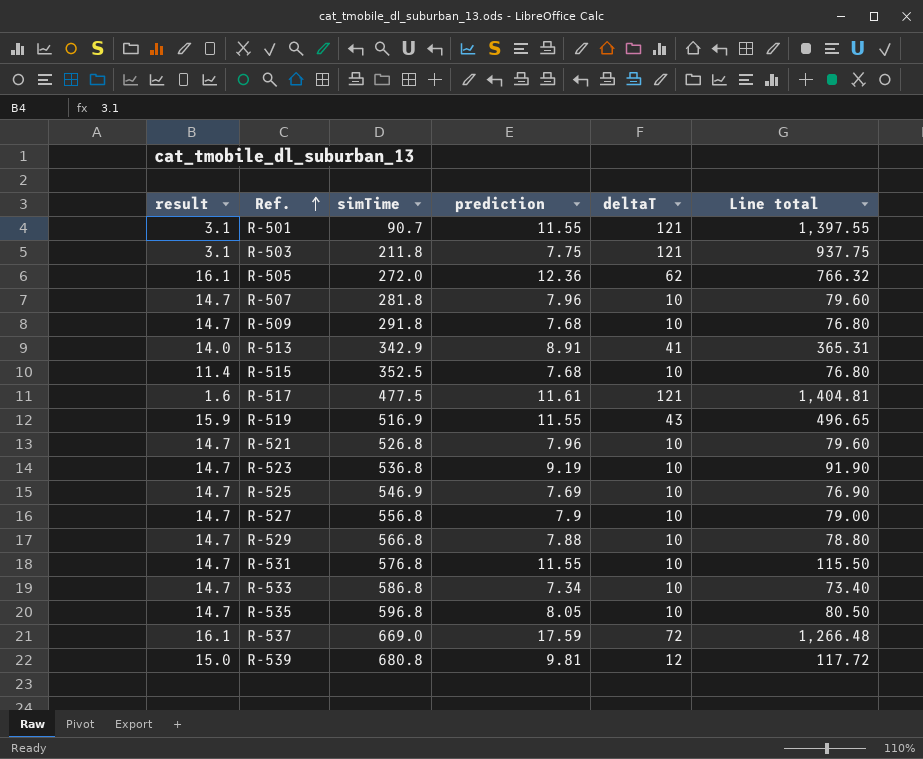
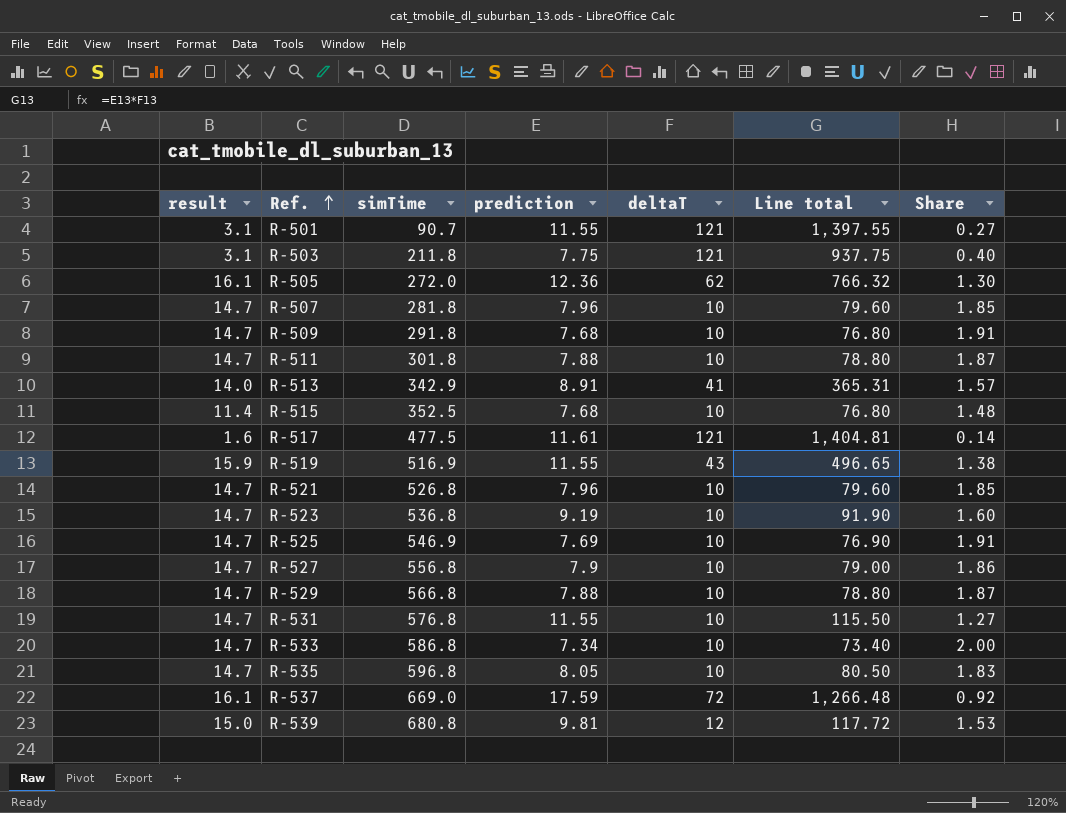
column Share | formula: none -> [result] / [prediction]
row R-511: none -> 14.7 | 301.8 | 7.88 | 10 | 78.80 | 1.87

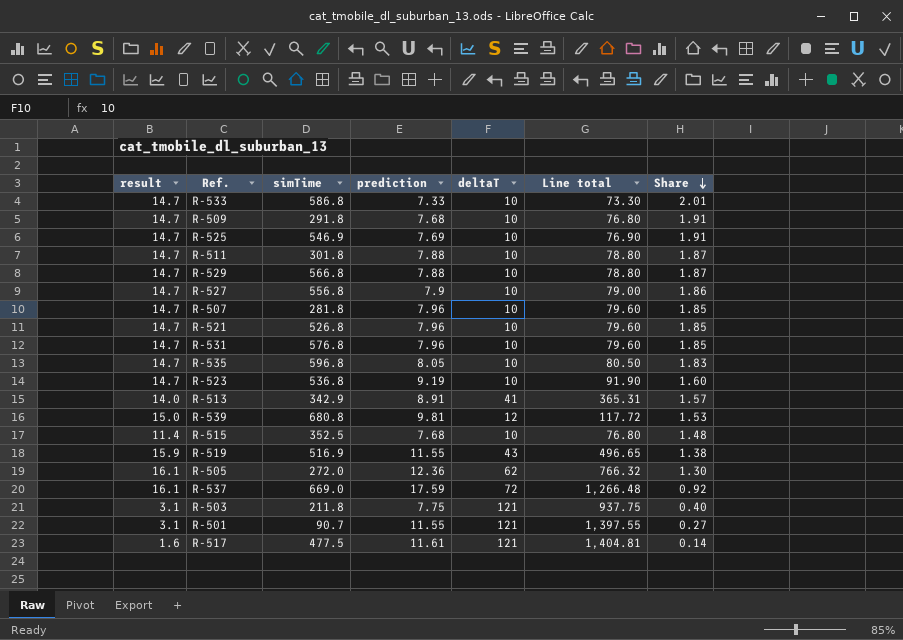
row order: Ref. ascending -> Share descending
R-533 | prediction: 7.34 -> 7.33
R-533 | Line total: 73.40 -> 73.30
R-533 | Share: 2.00 -> 2.01
R-531 | prediction: 11.55 -> 7.96
R-531 | Line total: 115.50 -> 79.60
R-531 | Share: 1.27 -> 1.85

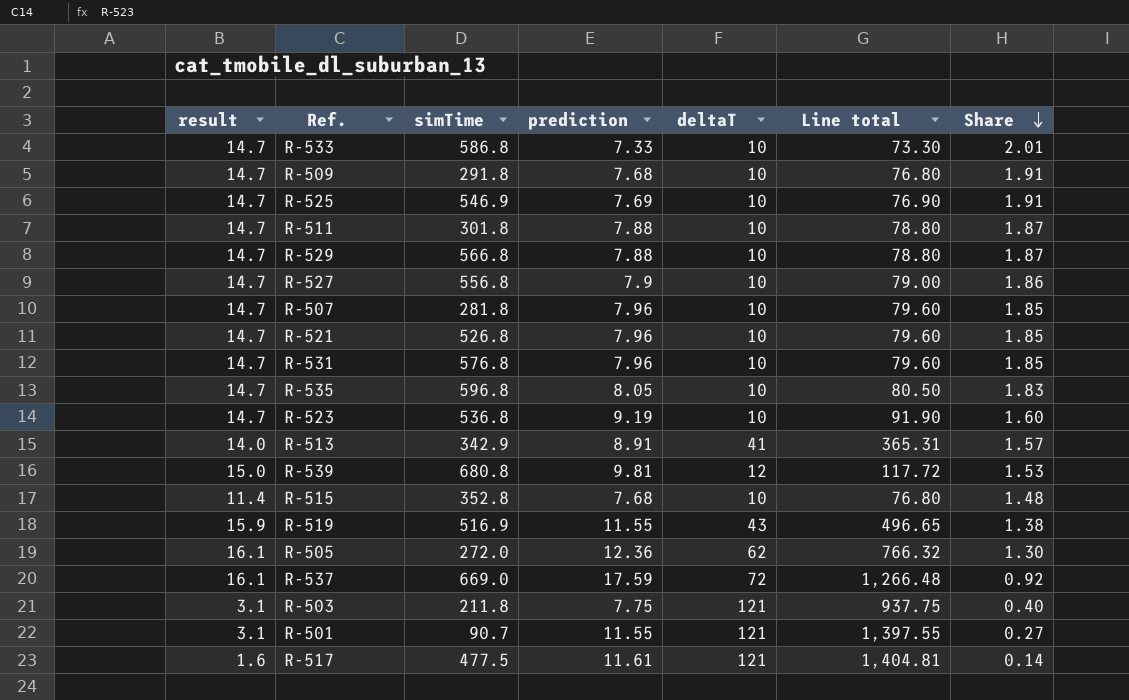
R-515 | simTime: 352.5 -> 352.8

